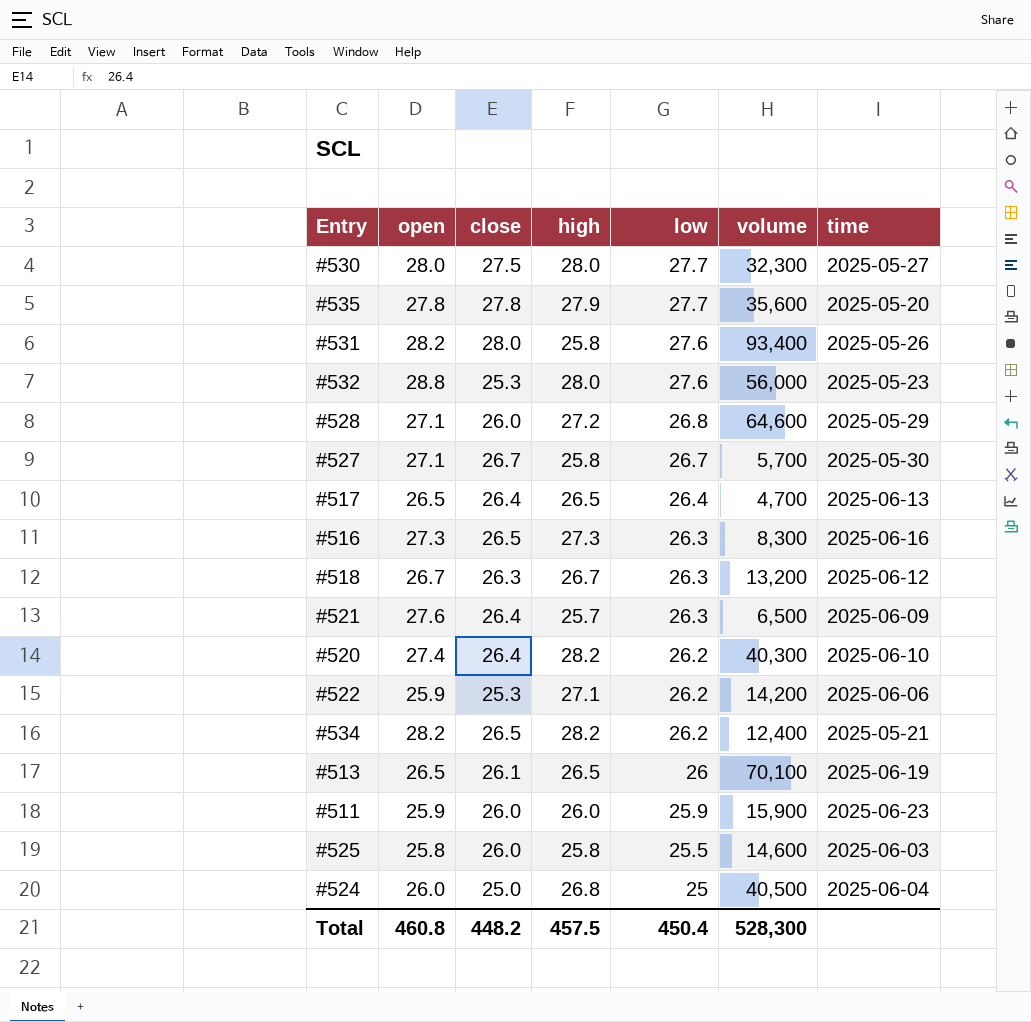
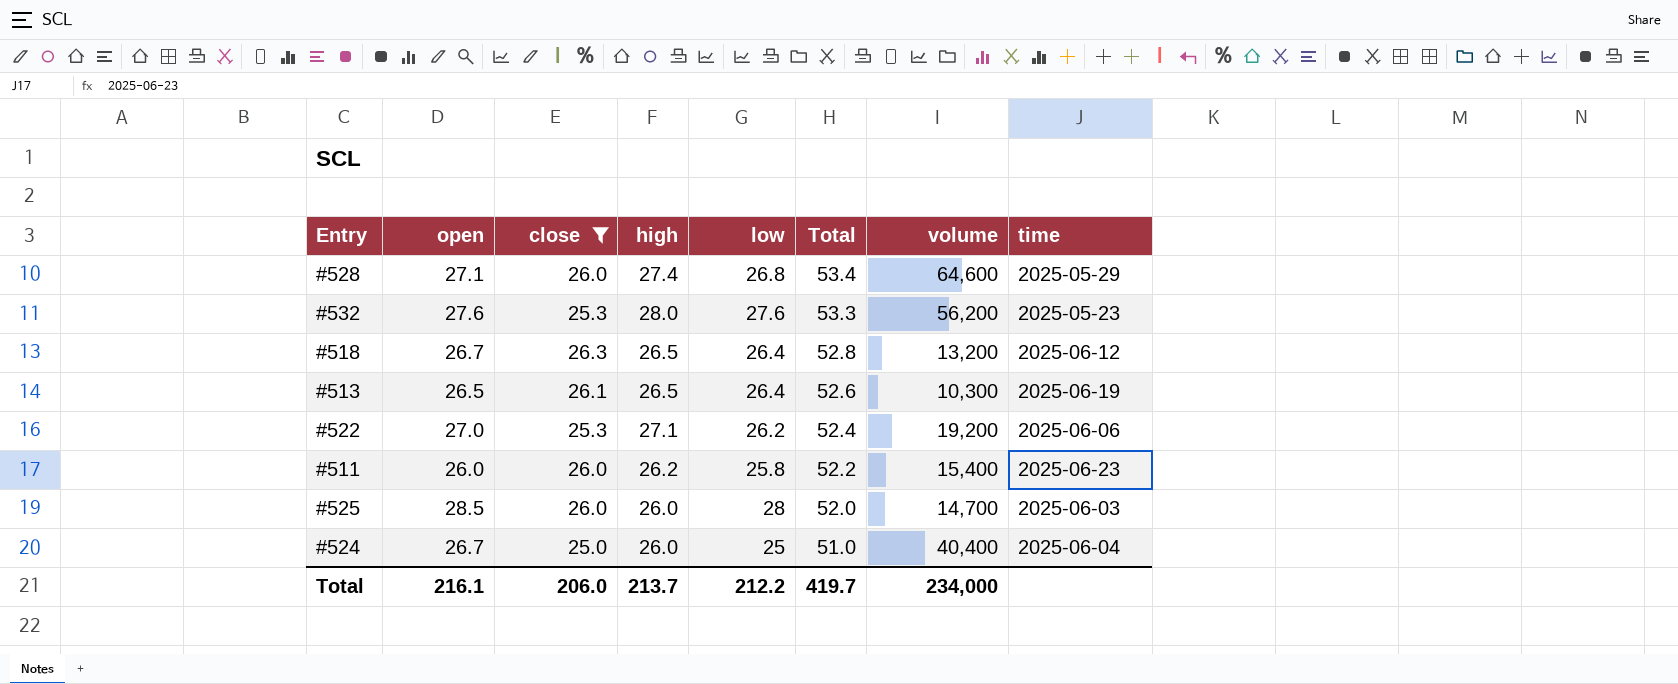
filter: none -> close <= 26.3
row order: low descending -> Total descending
column Total | formula: none -> [close] + [high]
#528 | high: 27.2 -> 27.4
#532 | open: 28.8 -> 27.6
#532 | volume: 56,000 -> 56,200
#518 | high: 26.7 -> 26.5
#518 | low: 26.3 -> 26.4
#513 | low: 26 -> 26.4
#513 | volume: 70,100 -> 10,300
#522 | open: 25.9 -> 27.0
#522 | volume: 14,200 -> 19,200
#511 | open: 25.9 -> 26.0
#511 | high: 26.0 -> 26.2
#511 | low: 25.9 -> 25.8
#511 | volume: 15,900 -> 15,400
#525 | open: 25.8 -> 28.5
#525 | high: 25.8 -> 26.0
#525 | low: 25.5 -> 28
#525 | volume: 14,600 -> 14,700
#524 | open: 26.0 -> 26.7
#524 | high: 26.8 -> 26.0
#524 | volume: 40,500 -> 40,400
Total | open: 460.8 -> 216.1
Total | close: 448.2 -> 206.0
Total | high: 457.5 -> 213.7
Total | low: 450.4 -> 212.2
Total | volume: 528,300 -> 234,000

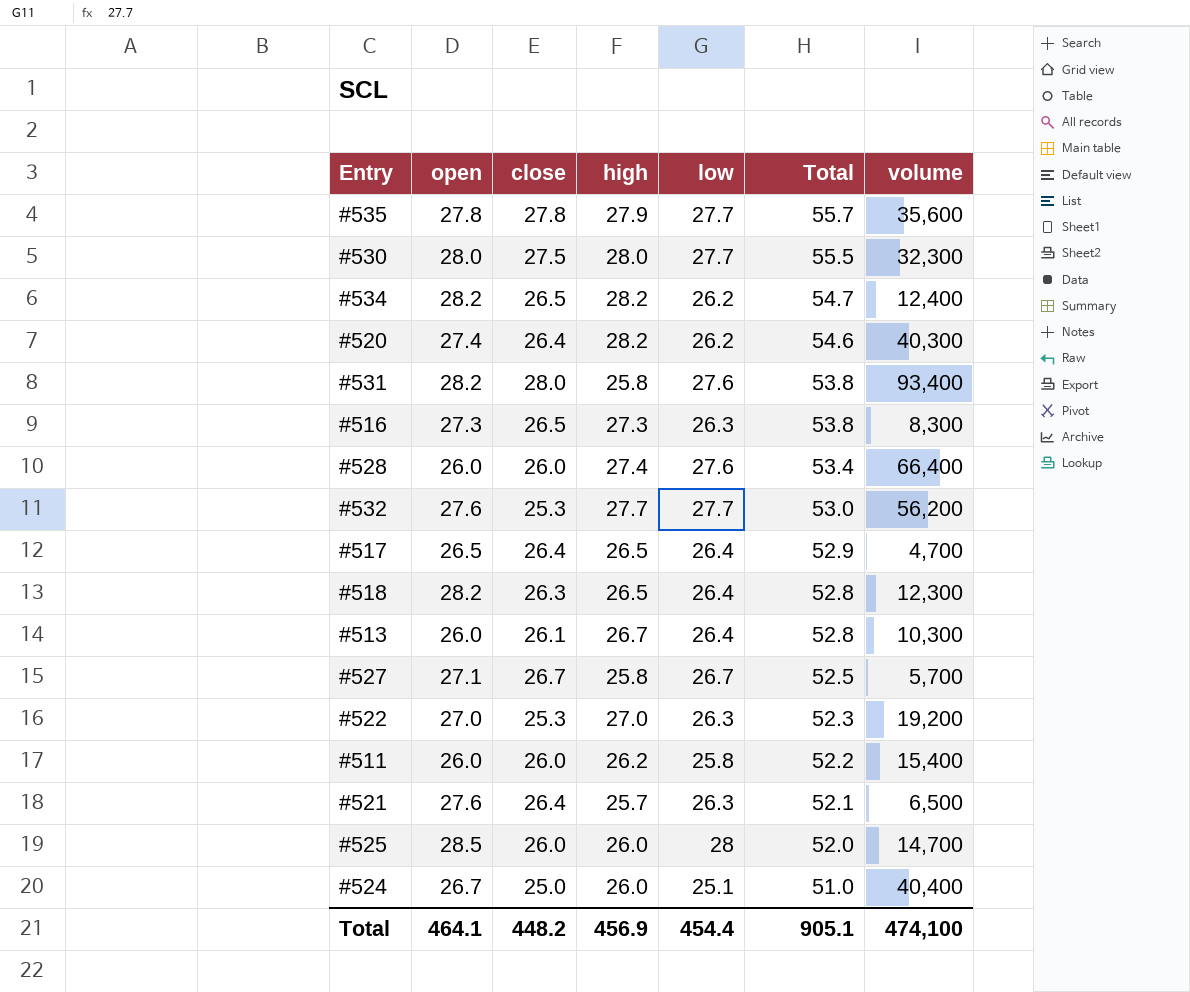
filter: close <= 26.3 -> none
column time | position: 8 -> none
#528 | open: 27.1 -> 26.0
#528 | low: 26.8 -> 27.6
#528 | volume: 64,600 -> 66,400
#532 | high: 28.0 -> 27.7
#532 | low: 27.6 -> 27.7
#532 | Total: 53.3 -> 53.0
#518 | open: 26.7 -> 28.2
#518 | volume: 13,200 -> 12,300
#513 | open: 26.5 -> 26.0
#513 | high: 26.5 -> 26.7
#513 | Total: 52.6 -> 52.8
#522 | high: 27.1 -> 27.0
#522 | low: 26.2 -> 26.3
#522 | Total: 52.4 -> 52.3
#524 | low: 25 -> 25.1
Total | open: 216.1 -> 464.1
Total | close: 206.0 -> 448.2
Total | high: 213.7 -> 456.9
Total | low: 212.2 -> 454.4
Total | Total: 419.7 -> 905.1
Total | volume: 234,000 -> 474,100

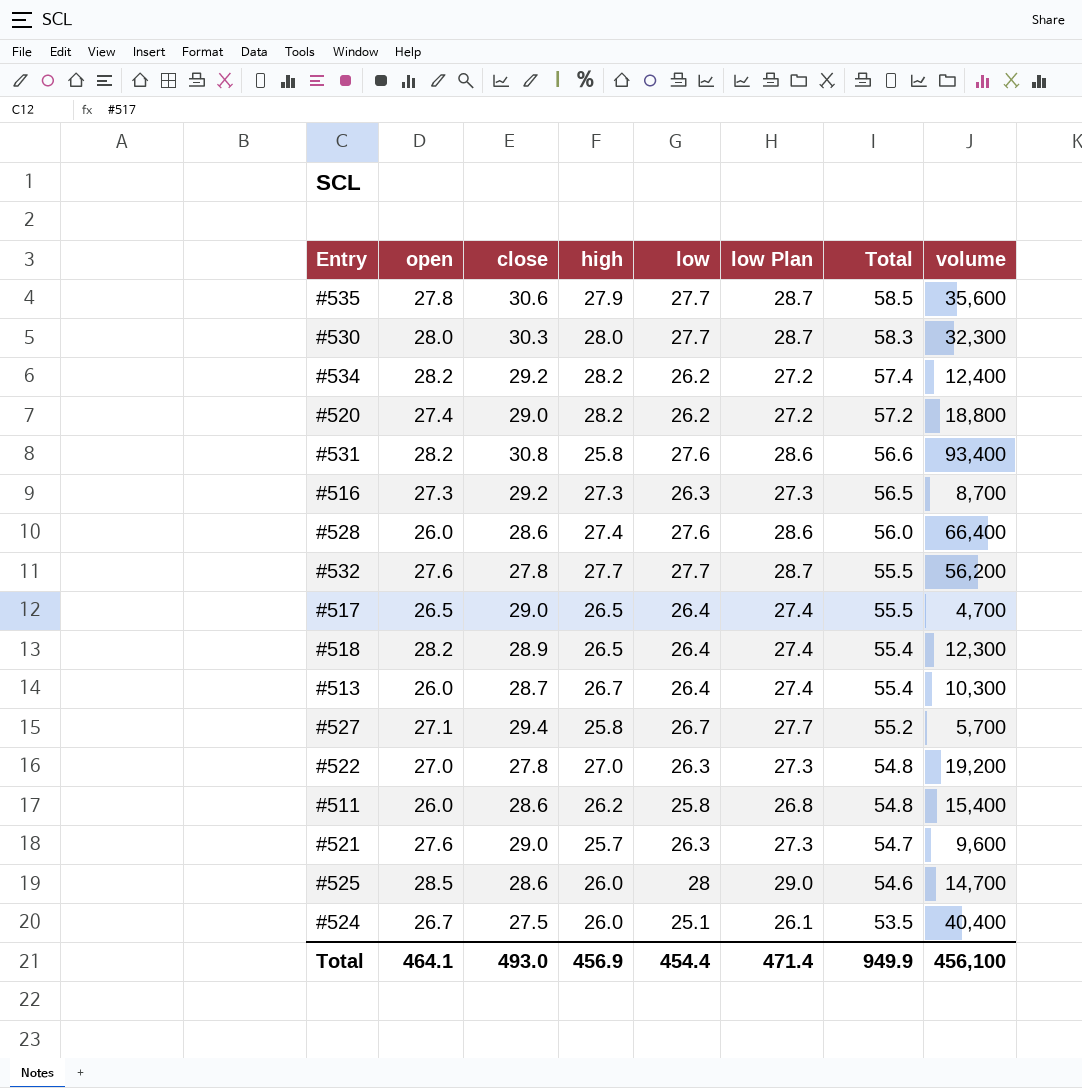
column low Plan | formula: none -> [low] + 1
#535 | close: 27.8 -> 30.6
#535 | Total: 55.7 -> 58.5
#530 | close: 27.5 -> 30.3
#530 | Total: 55.5 -> 58.3
#534 | close: 26.5 -> 29.2
#534 | Total: 54.7 -> 57.4
#520 | close: 26.4 -> 29.0
#520 | Total: 54.6 -> 57.2
#520 | volume: 40,300 -> 18,800
#531 | close: 28.0 -> 30.8
#531 | Total: 53.8 -> 56.6
#516 | close: 26.5 -> 29.2
#516 | Total: 53.8 -> 56.5
#516 | volume: 8,300 -> 8,700
#528 | close: 26.0 -> 28.6
#528 | Total: 53.4 -> 56.0
#532 | close: 25.3 -> 27.8
#532 | Total: 53.0 -> 55.5
#517 | close: 26.4 -> 29.0
#517 | Total: 52.9 -> 55.5
#518 | close: 26.3 -> 28.9
#518 | Total: 52.8 -> 55.4
#513 | close: 26.1 -> 28.7
#513 | Total: 52.8 -> 55.4
#527 | close: 26.7 -> 29.4
#527 | Total: 52.5 -> 55.2
#522 | close: 25.3 -> 27.8
#522 | Total: 52.3 -> 54.8
#511 | close: 26.0 -> 28.6
#511 | Total: 52.2 -> 54.8
#521 | close: 26.4 -> 29.0
#521 | Total: 52.1 -> 54.7
#521 | volume: 6,500 -> 9,600
#525 | close: 26.0 -> 28.6
#525 | Total: 52.0 -> 54.6
#524 | close: 25.0 -> 27.5
#524 | Total: 51.0 -> 53.5
Total | close: 448.2 -> 493.0
Total | Total: 905.1 -> 949.9
Total | volume: 474,100 -> 456,100

